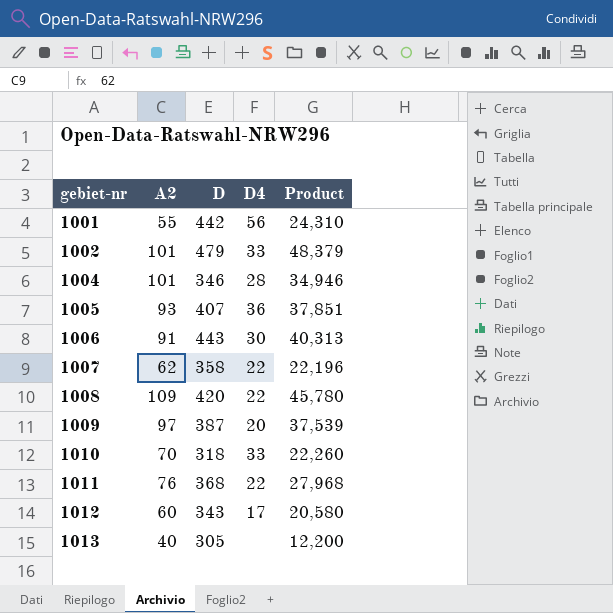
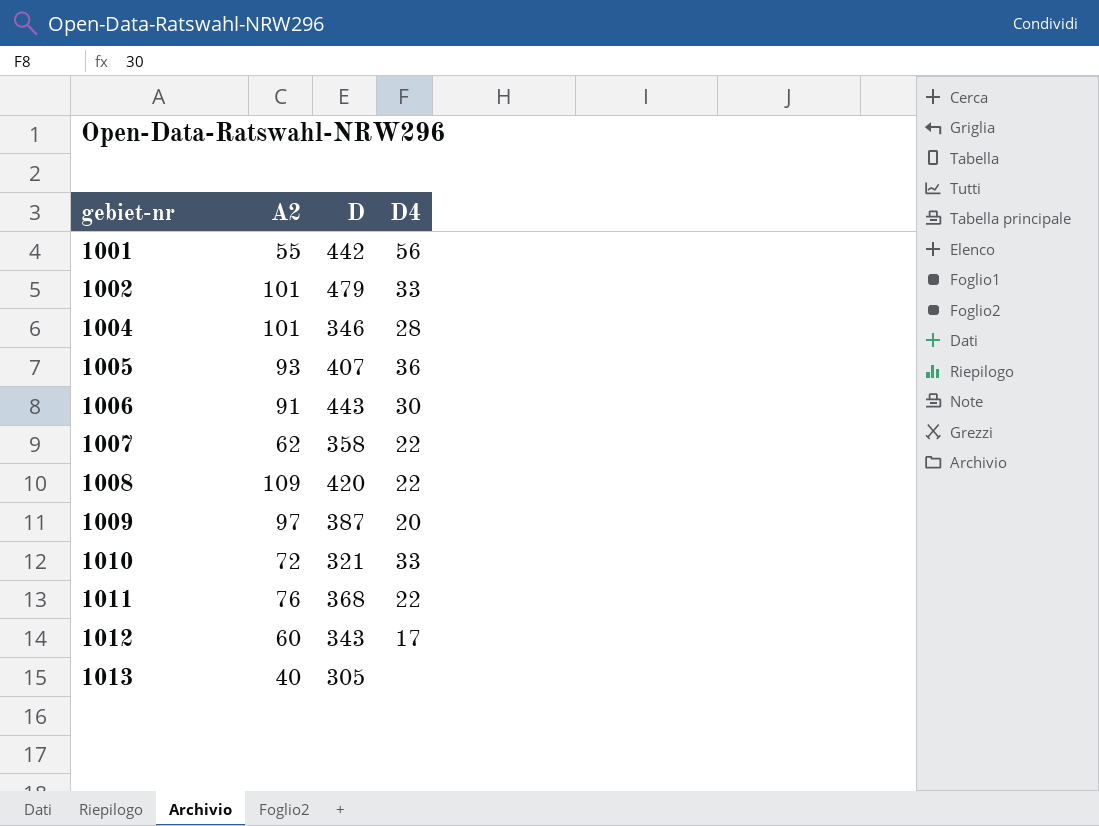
column Product | formula: [A2] * [D] -> none
1010 | A2: 70 -> 72
1010 | D: 318 -> 321

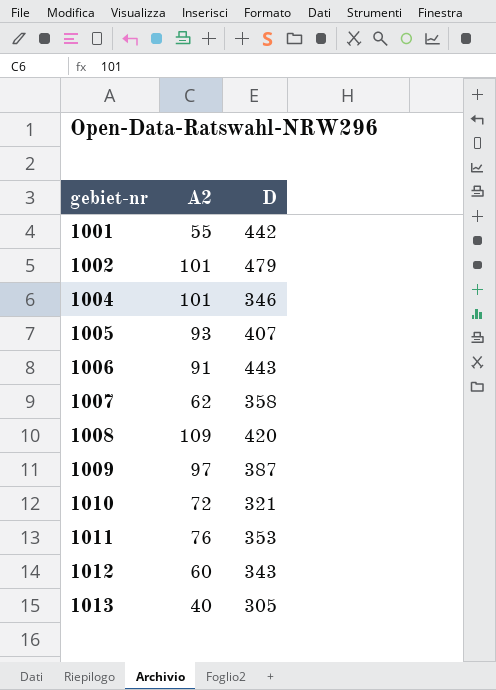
column D4 | position: 4 -> none
1011 | D: 368 -> 353

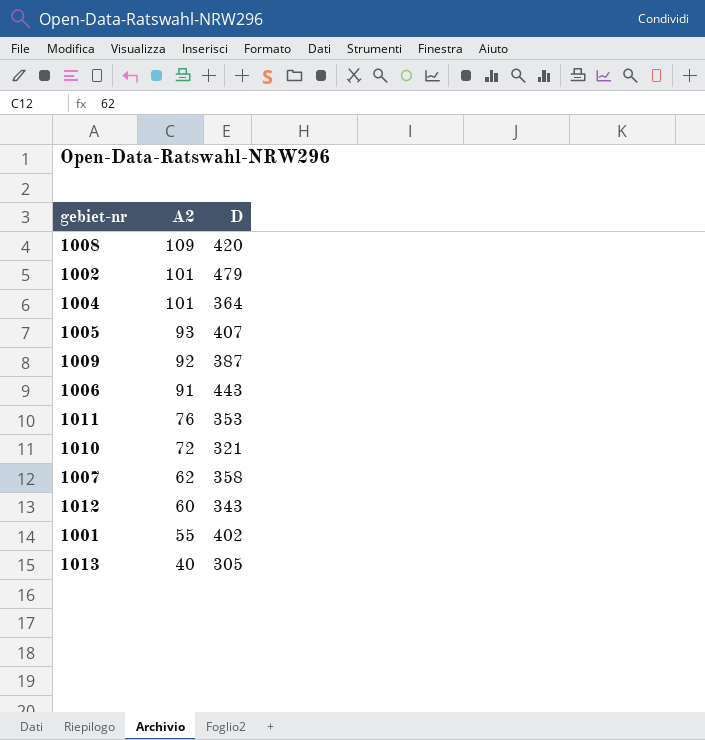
row order: gebiet-nr ascending -> A2 descending
1004 | D: 346 -> 364
1009 | A2: 97 -> 92
1001 | D: 442 -> 402

